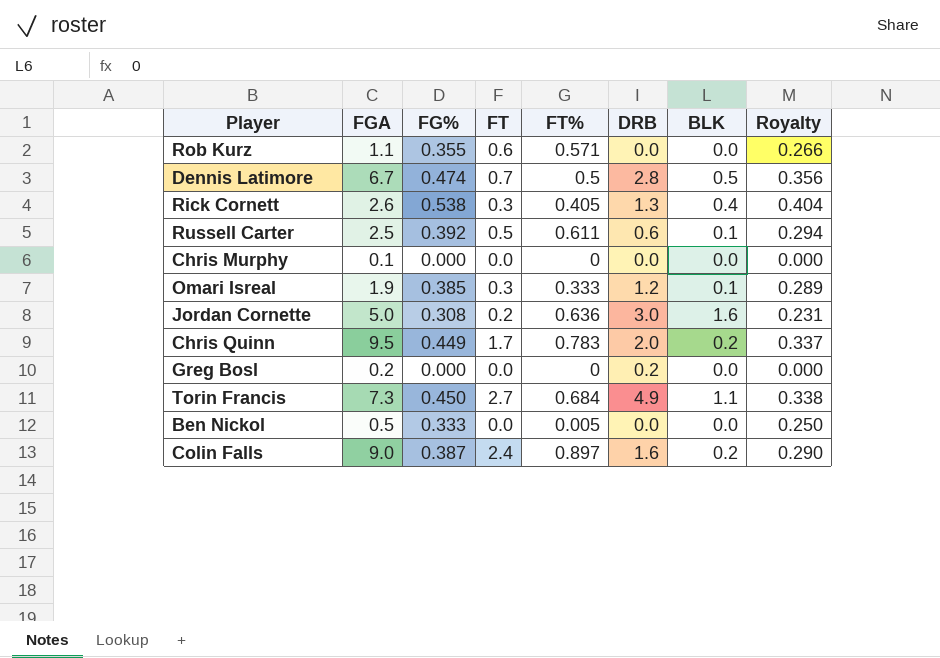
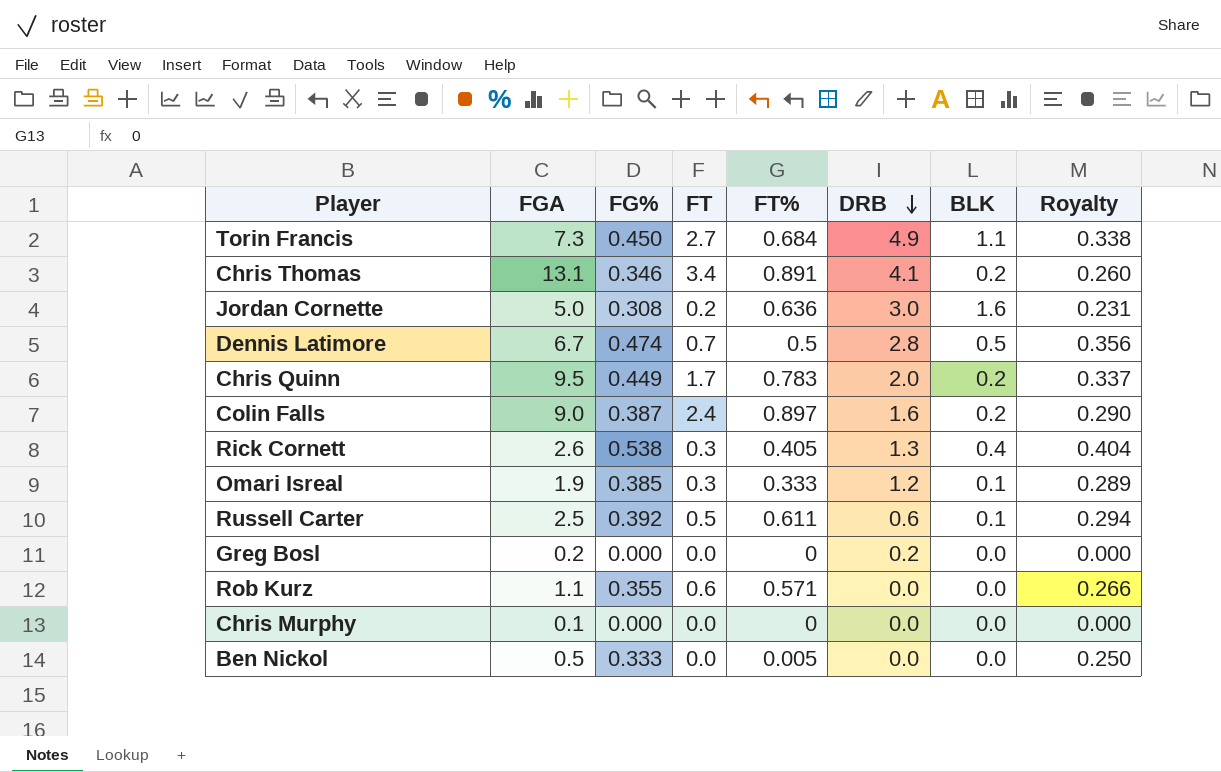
row order: none -> DRB descending
row Chris Thomas: none -> 13.1 | 0.346 | 3.4 | 0.891 | 4.1 | 0.2 | 0.260

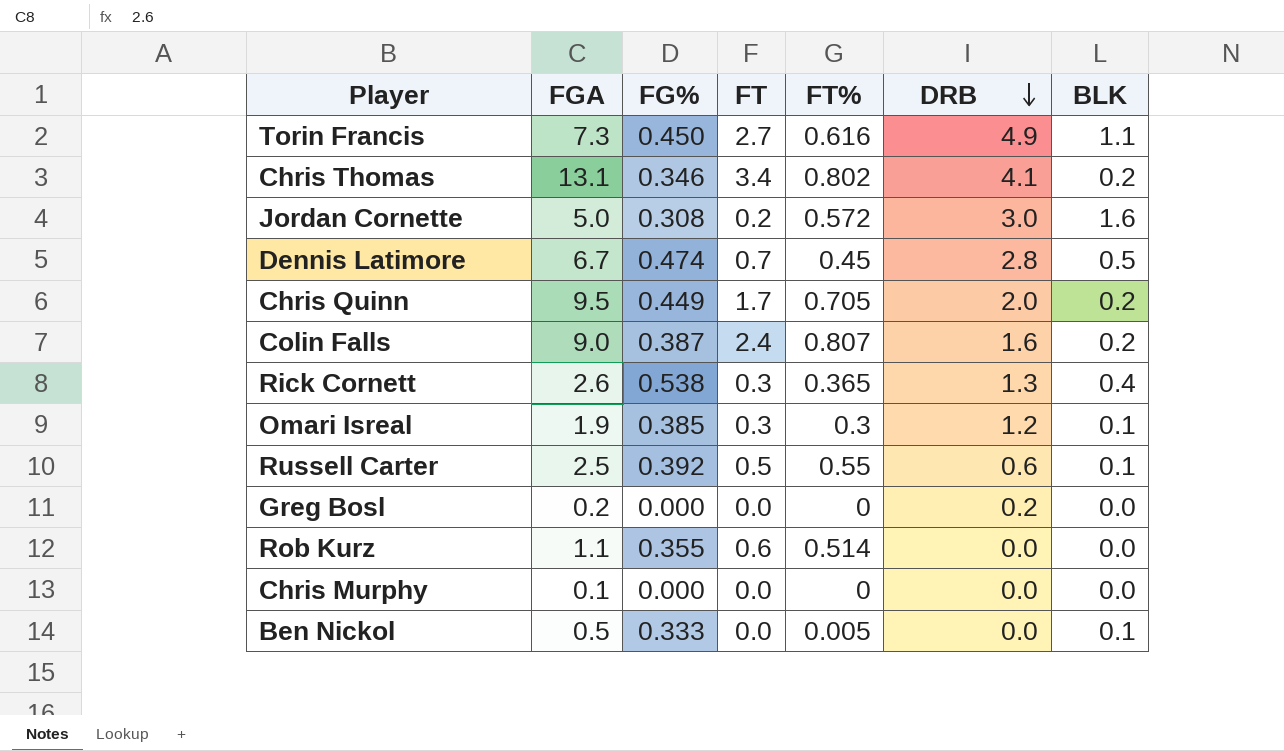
column Royalty | formula: [FG%] * 0.75 -> none
Torin Francis | FT%: 0.684 -> 0.616
Chris Thomas | FT%: 0.891 -> 0.802
Jordan Cornette | FT%: 0.636 -> 0.572
Dennis Latimore | FT%: 0.5 -> 0.45
Chris Quinn | FT%: 0.783 -> 0.705
Colin Falls | FT%: 0.897 -> 0.807
Rick Cornett | FT%: 0.405 -> 0.365
Omari Isreal | FT%: 0.333 -> 0.3
Russell Carter | FT%: 0.611 -> 0.55
Rob Kurz | FT%: 0.571 -> 0.514
Ben Nickol | BLK: 0.0 -> 0.1

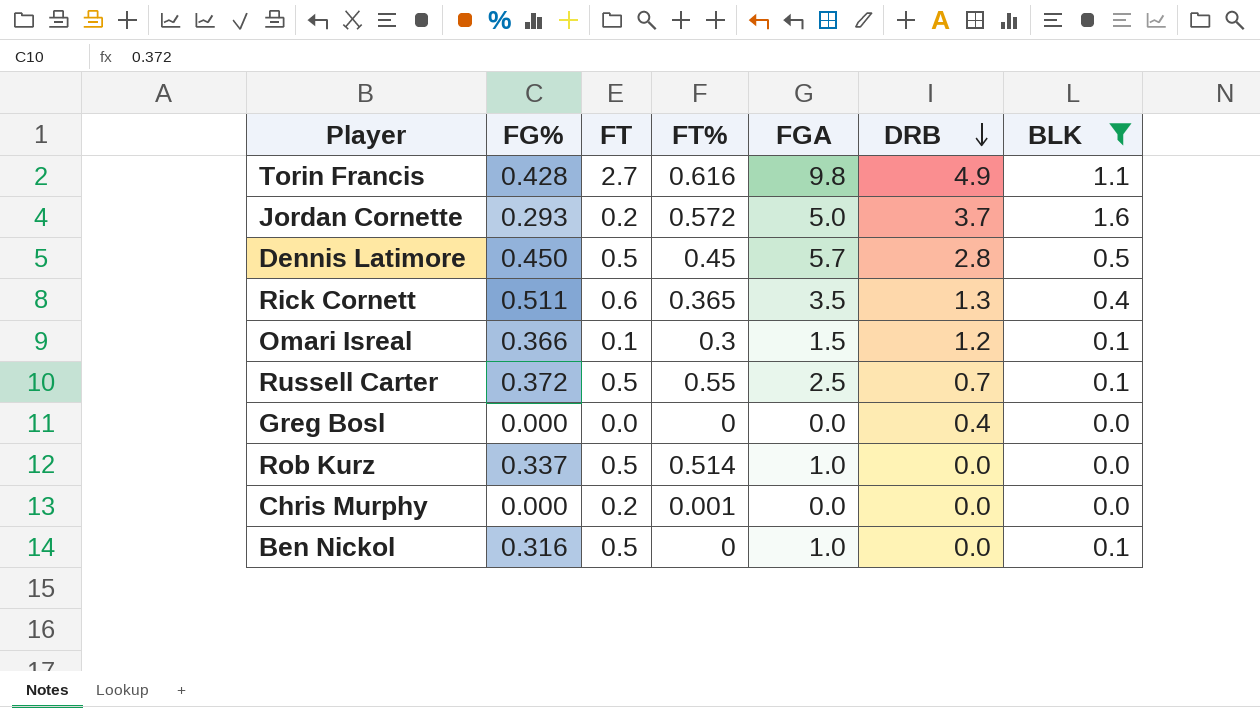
filter: none -> BLK != 0.2
column FGA | position: 2 -> 5
Torin Francis | FG%: 0.450 -> 0.428
Torin Francis | FGA: 7.3 -> 9.8
Jordan Cornette | FG%: 0.308 -> 0.293
Jordan Cornette | DRB: 3.0 -> 3.7
Dennis Latimore | FG%: 0.474 -> 0.450
Dennis Latimore | FT: 0.7 -> 0.5
Dennis Latimore | FGA: 6.7 -> 5.7
Rick Cornett | FG%: 0.538 -> 0.511
Rick Cornett | FT: 0.3 -> 0.6
Rick Cornett | FGA: 2.6 -> 3.5
Omari Isreal | FG%: 0.385 -> 0.366
Omari Isreal | FT: 0.3 -> 0.1
Omari Isreal | FGA: 1.9 -> 1.5
Russell Carter | FG%: 0.392 -> 0.372
Russell Carter | DRB: 0.6 -> 0.7
Greg Bosl | FGA: 0.2 -> 0.0
Greg Bosl | DRB: 0.2 -> 0.4
Rob Kurz | FG%: 0.355 -> 0.337
Rob Kurz | FT: 0.6 -> 0.5
Rob Kurz | FGA: 1.1 -> 1.0
Chris Murphy | FT: 0.0 -> 0.2
Chris Murphy | FT%: 0 -> 0.001
Chris Murphy | FGA: 0.1 -> 0.0
Ben Nickol | FG%: 0.333 -> 0.316
Ben Nickol | FT: 0.0 -> 0.5
Ben Nickol | FT%: 0.005 -> 0
Ben Nickol | FGA: 0.5 -> 1.0

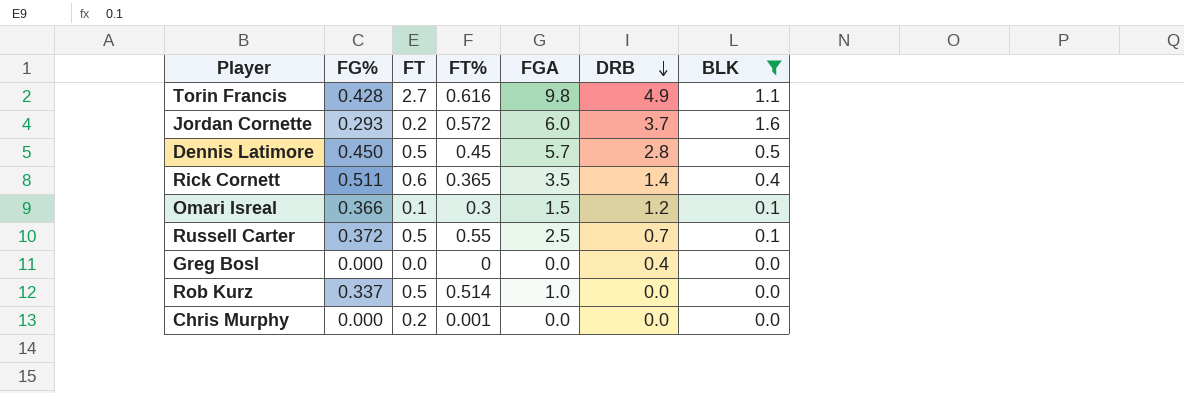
row Ben Nickol: 0.316 | 0.5 | 0 | 1.0 | 0.0 | 0.1 -> none
Jordan Cornette | FGA: 5.0 -> 6.0
Rick Cornett | DRB: 1.3 -> 1.4

